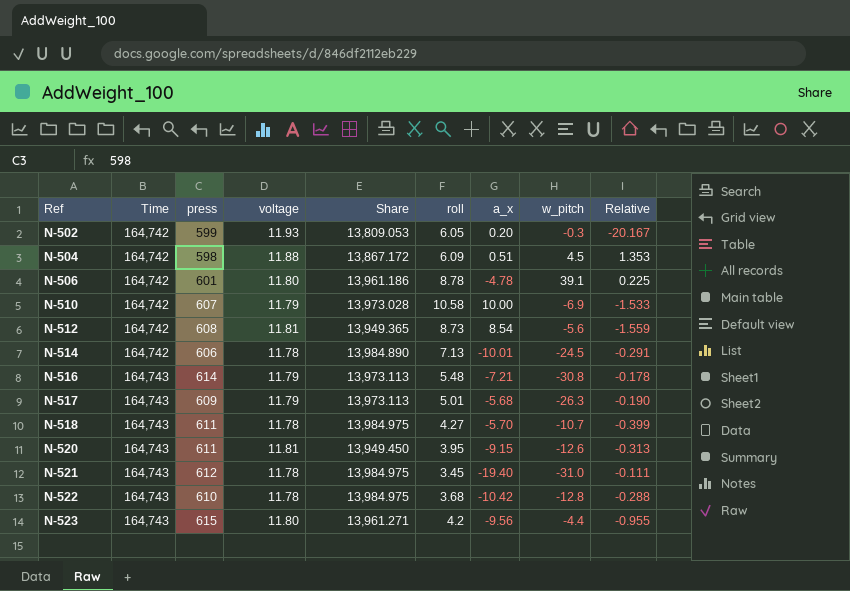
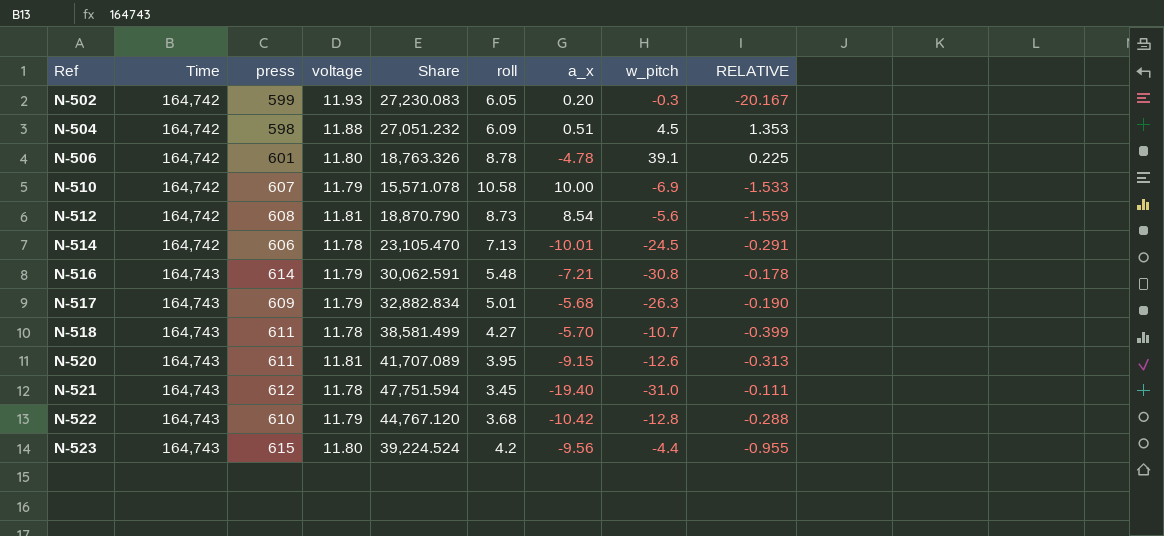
column Share | formula: [Time] / [voltage] -> [Time] / [roll]
column name: Relative -> RELATIVE
N-522 | voltage: 11.78 -> 11.79

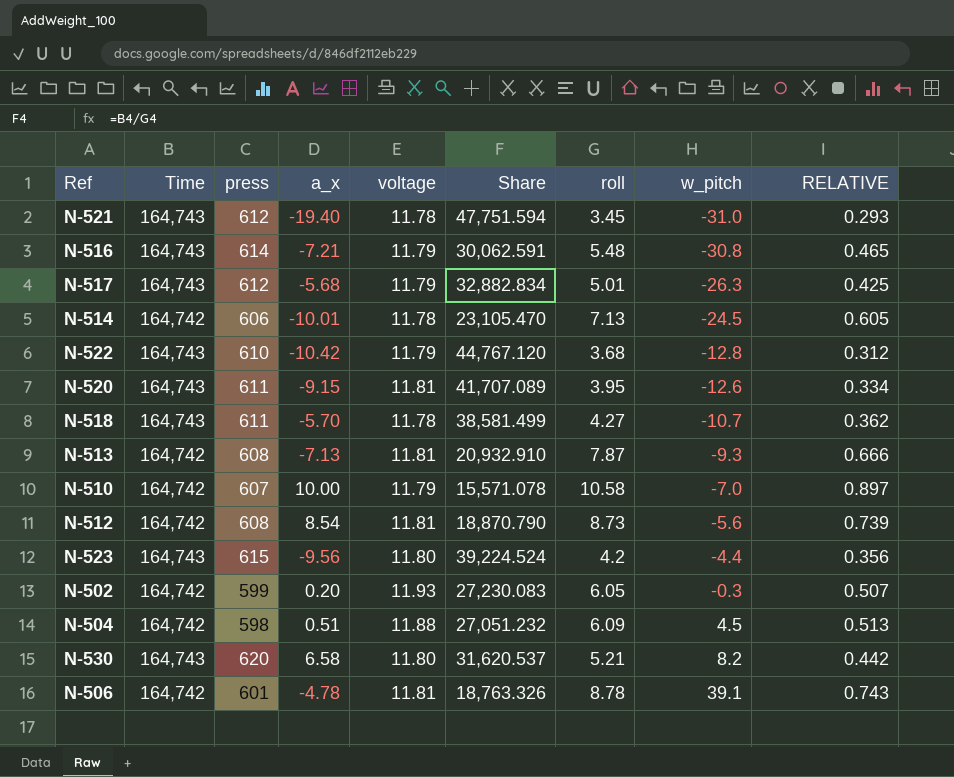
row order: Ref ascending -> w_pitch ascending
column a_x | position: 7 -> 4
column RELATIVE | formula: [roll] / [w_pitch] -> [roll] / [voltage]
N-517 | press: 609 -> 612
row N-513: none -> 164,742 | 608 | -7.13 | 11.81 | 20,932.910 | 7.87 | -9.3 | 0.666
N-510 | w_pitch: -6.9 -> -7.0
row N-530: none -> 164,743 | 620 | 6.58 | 11.80 | 31,620.537 | 5.21 | 8.2 | 0.442
N-506 | voltage: 11.80 -> 11.81

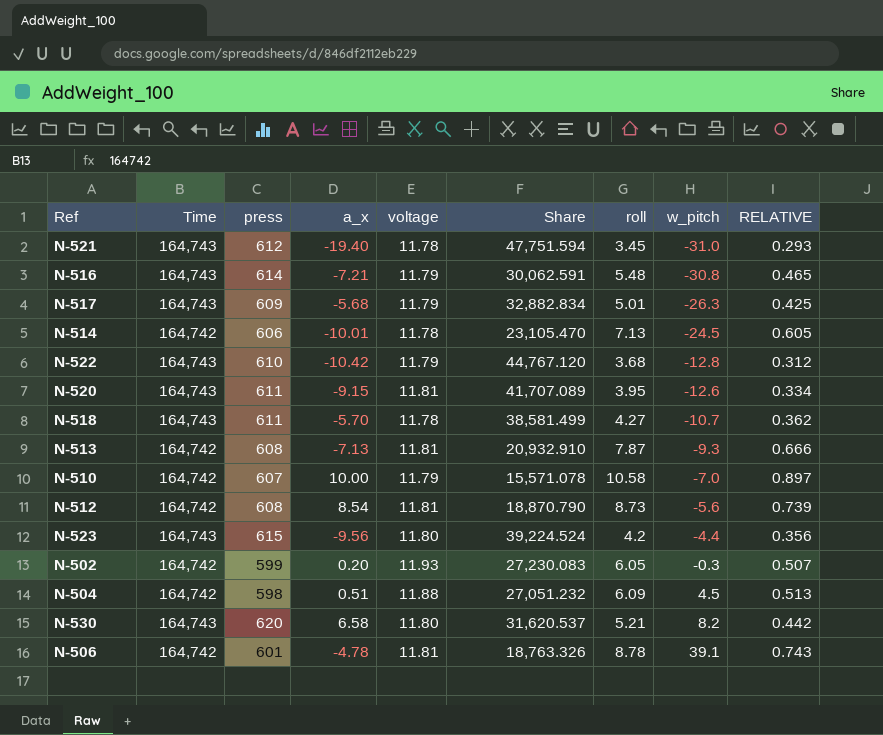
N-517 | press: 612 -> 609

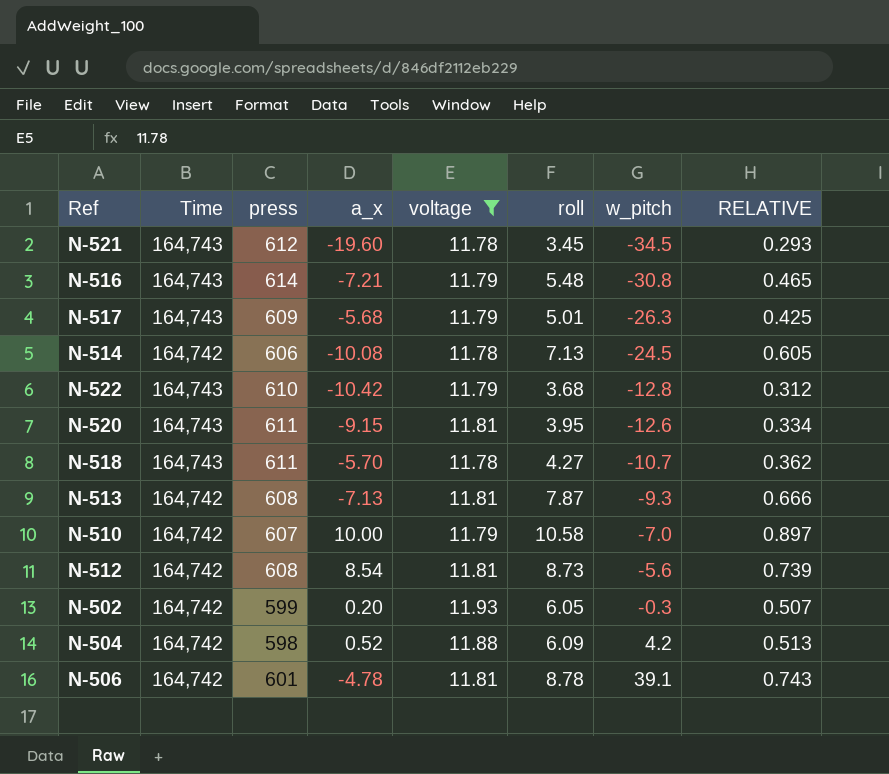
filter: none -> voltage != 11.80
column Share | formula: [Time] / [roll] -> none
N-521 | a_x: -19.40 -> -19.60
N-521 | w_pitch: -31.0 -> -34.5
N-514 | a_x: -10.01 -> -10.08
N-504 | a_x: 0.51 -> 0.52
N-504 | w_pitch: 4.5 -> 4.2

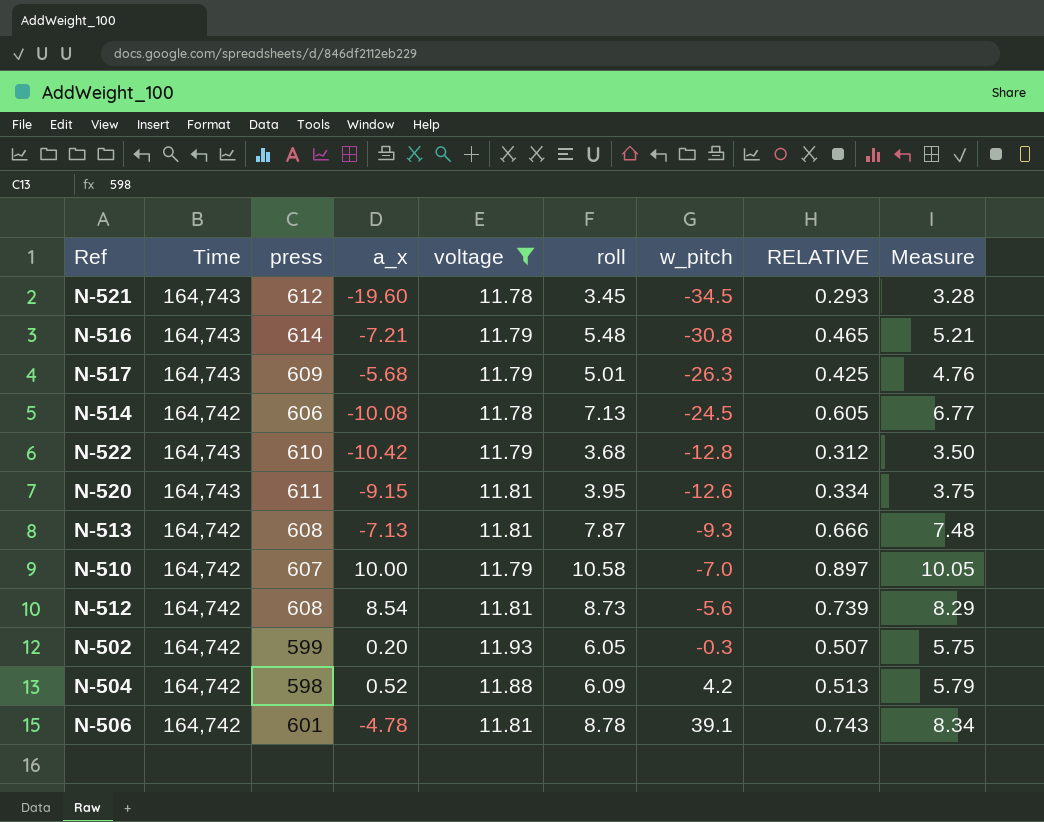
column Measure | formula: none -> [roll] * 0.95
row N-518: 164,743 | 611 | -5.70 | 11.78 | 4.27 | -10.7 | 0.362 -> none

